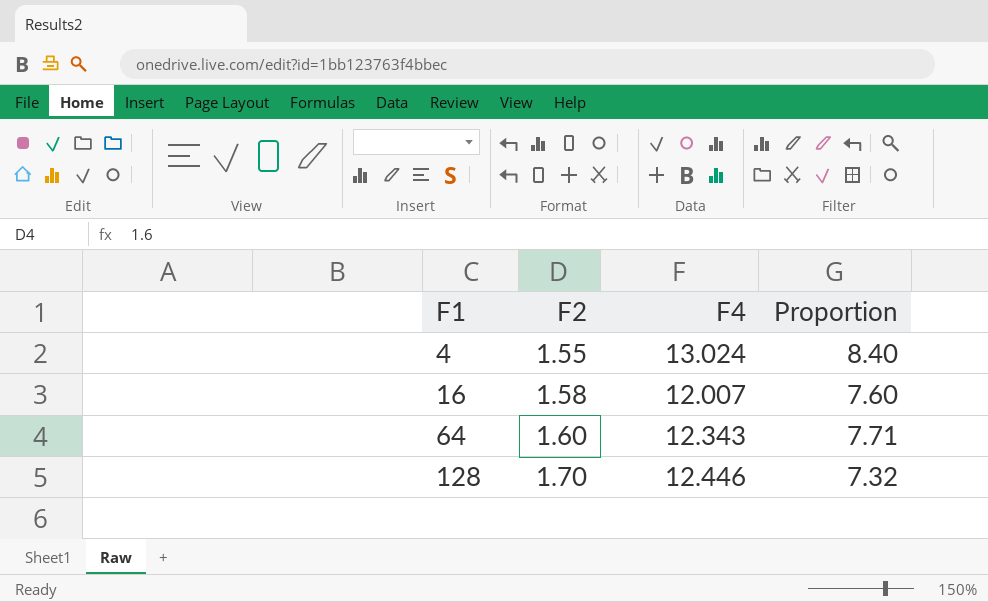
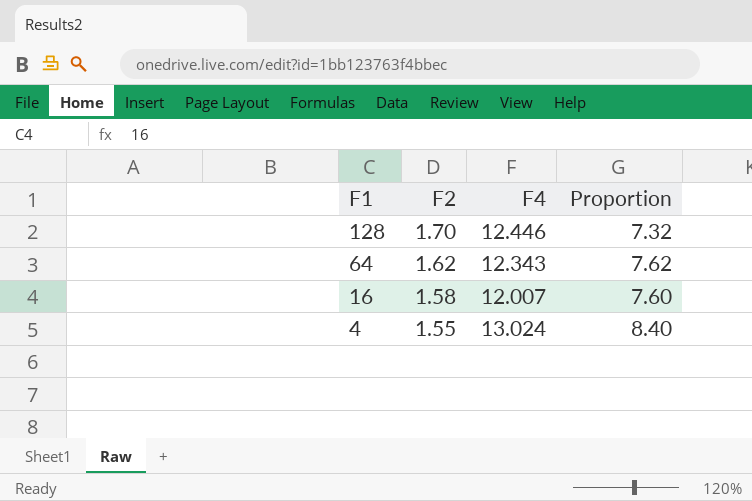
row order: F1 ascending -> F1 descending
64 | F2: 1.60 -> 1.62
64 | Proportion: 7.71 -> 7.62

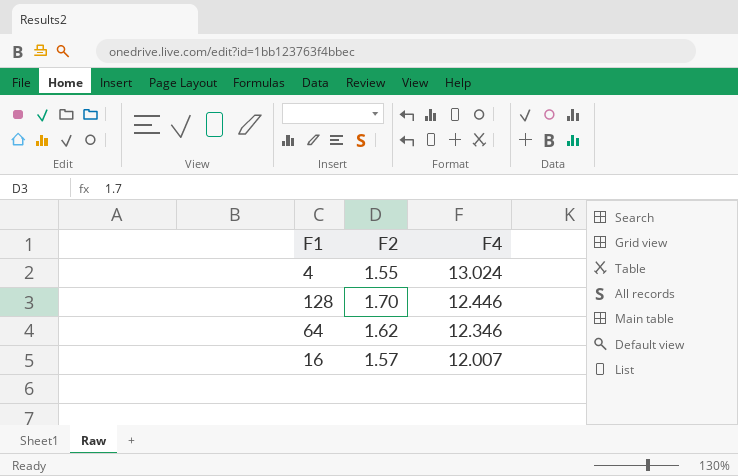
row order: F1 descending -> F4 descending
column Proportion | formula: [F4] / [F2] -> none
64 | F4: 12.343 -> 12.346
16 | F2: 1.58 -> 1.57

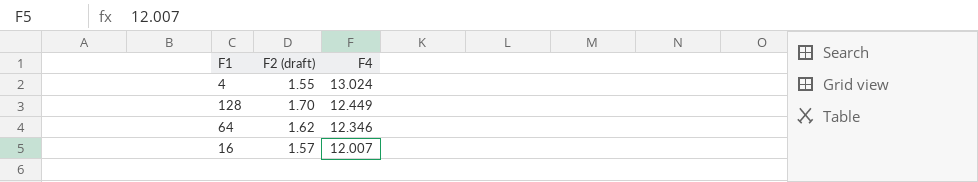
column name: F2 -> F2 (draft)
128 | F4: 12.446 -> 12.449

